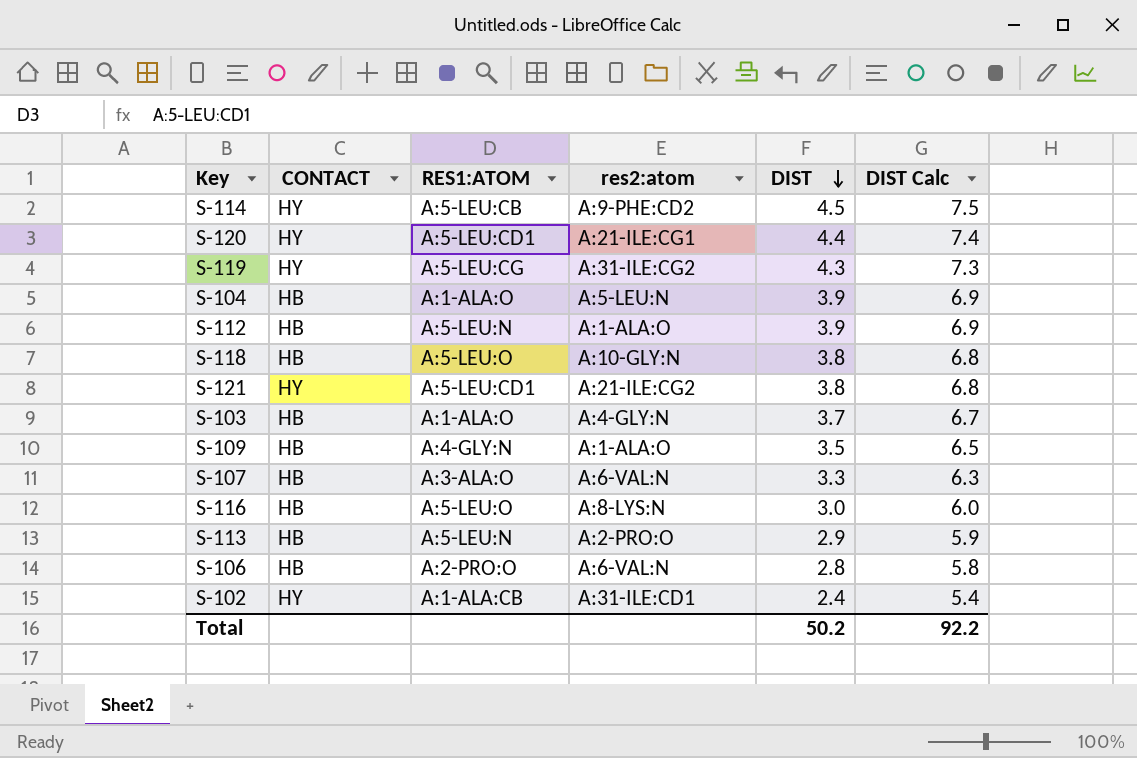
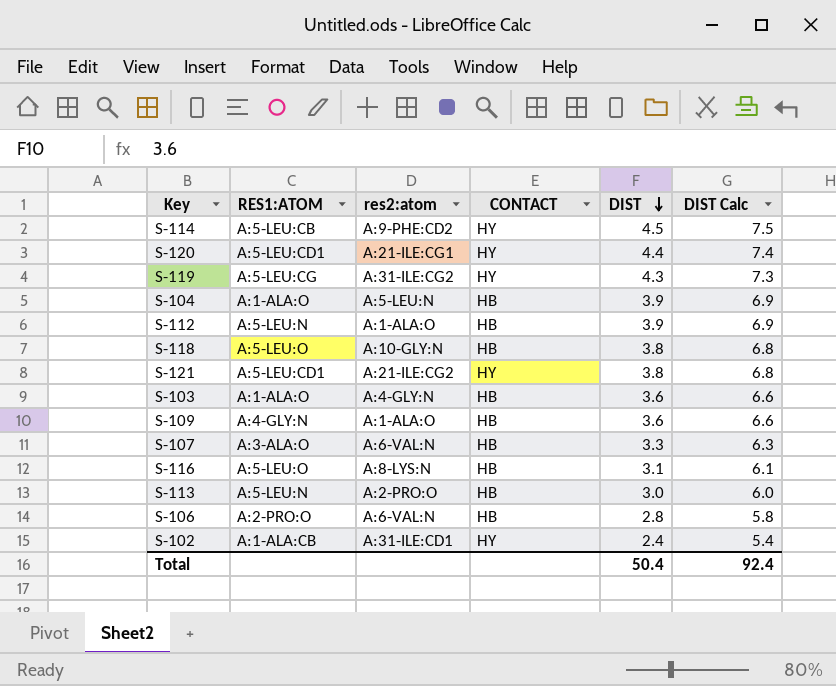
column CONTACT | position: 2 -> 4
S-103 | DIST: 3.7 -> 3.6
S-103 | DIST Calc: 6.7 -> 6.6
S-109 | DIST: 3.5 -> 3.6
S-109 | DIST Calc: 6.5 -> 6.6
S-116 | DIST: 3.0 -> 3.1
S-116 | DIST Calc: 6.0 -> 6.1
S-113 | DIST: 2.9 -> 3.0
S-113 | DIST Calc: 5.9 -> 6.0
Total | DIST: 50.2 -> 50.4
Total | DIST Calc: 92.2 -> 92.4

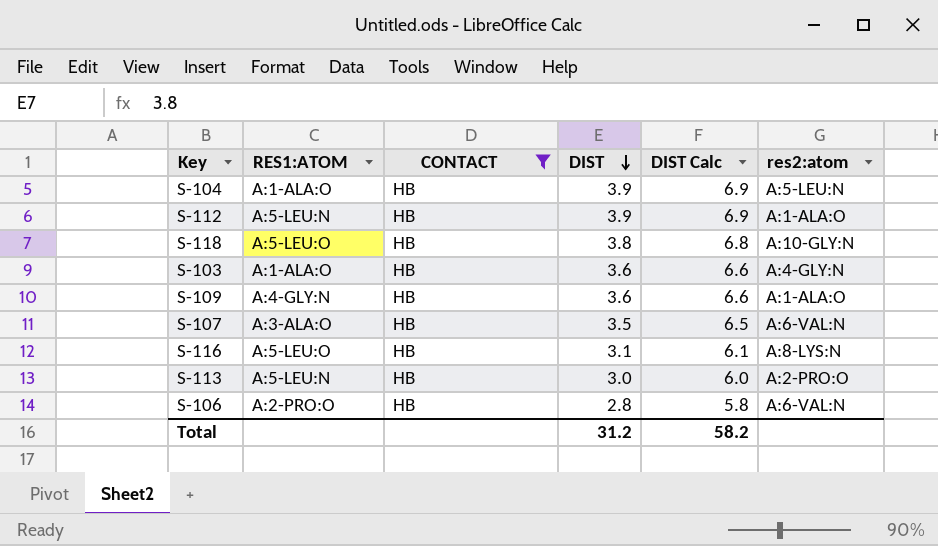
filter: none -> CONTACT = HB
column res2:atom | position: 3 -> 6
S-107 | DIST: 3.3 -> 3.5
S-107 | DIST Calc: 6.3 -> 6.5
Total | DIST: 50.4 -> 31.2
Total | DIST Calc: 92.4 -> 58.2

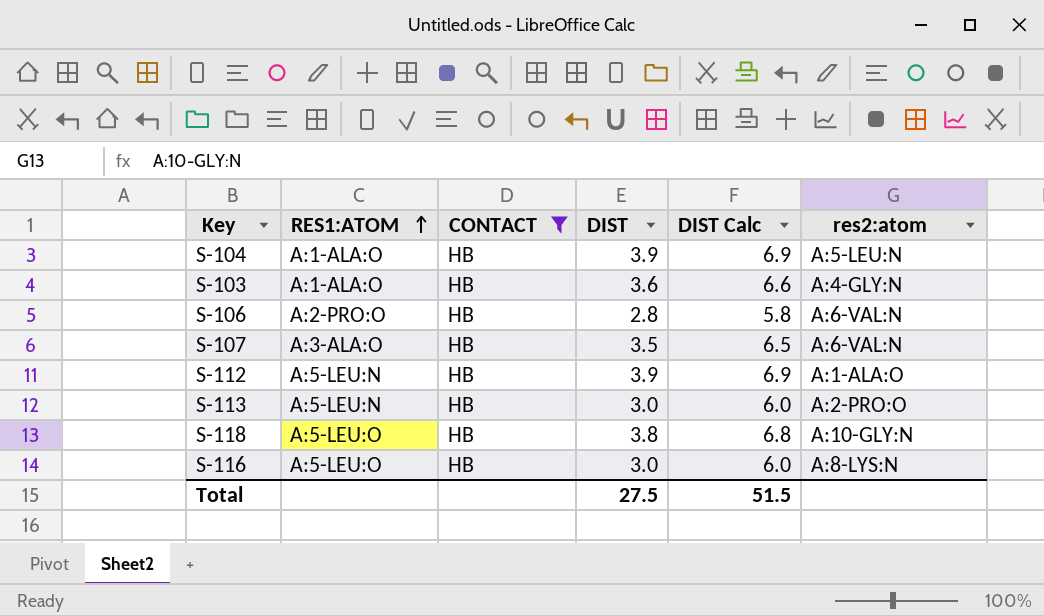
row order: DIST descending -> RES1:ATOM ascending
row S-109: A:4-GLY:N | HB | 3.6 | 6.6 | A:1-ALA:O -> none
S-116 | DIST: 3.1 -> 3.0
S-116 | DIST Calc: 6.1 -> 6.0
Total | DIST: 31.2 -> 27.5
Total | DIST Calc: 58.2 -> 51.5

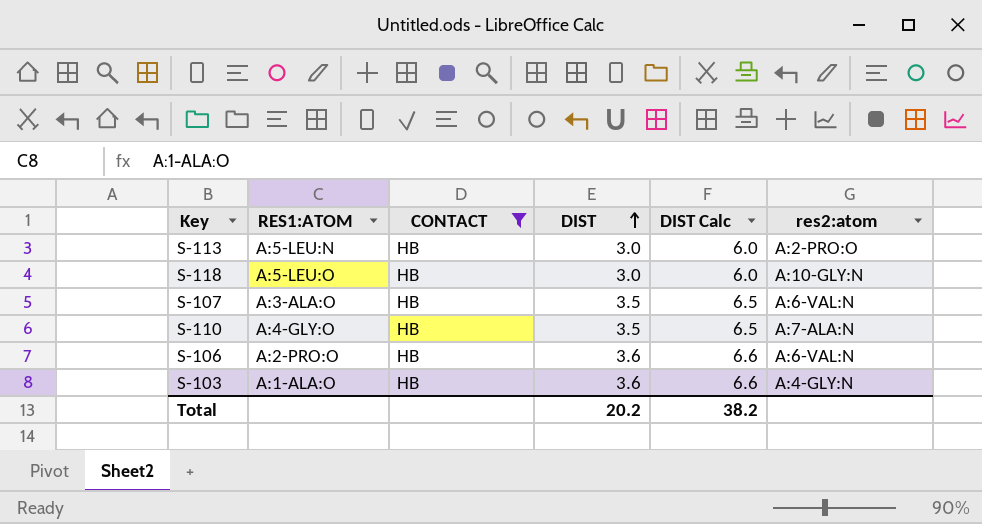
row order: RES1:ATOM ascending -> DIST ascending
row S-104: A:1-ALA:O | HB | 3.9 | 6.9 | A:5-LEU:N -> none
row S-112: A:5-LEU:N | HB | 3.9 | 6.9 | A:1-ALA:O -> none
row S-116: A:5-LEU:O | HB | 3.0 | 6.0 | A:8-LYS:N -> none
S-118 | DIST: 3.8 -> 3.0
S-118 | DIST Calc: 6.8 -> 6.0
row S-110: none -> A:4-GLY:O | HB | 3.5 | 6.5 | A:7-ALA:N
S-106 | DIST: 2.8 -> 3.6
S-106 | DIST Calc: 5.8 -> 6.6
Total | DIST: 27.5 -> 20.2
Total | DIST Calc: 51.5 -> 38.2

